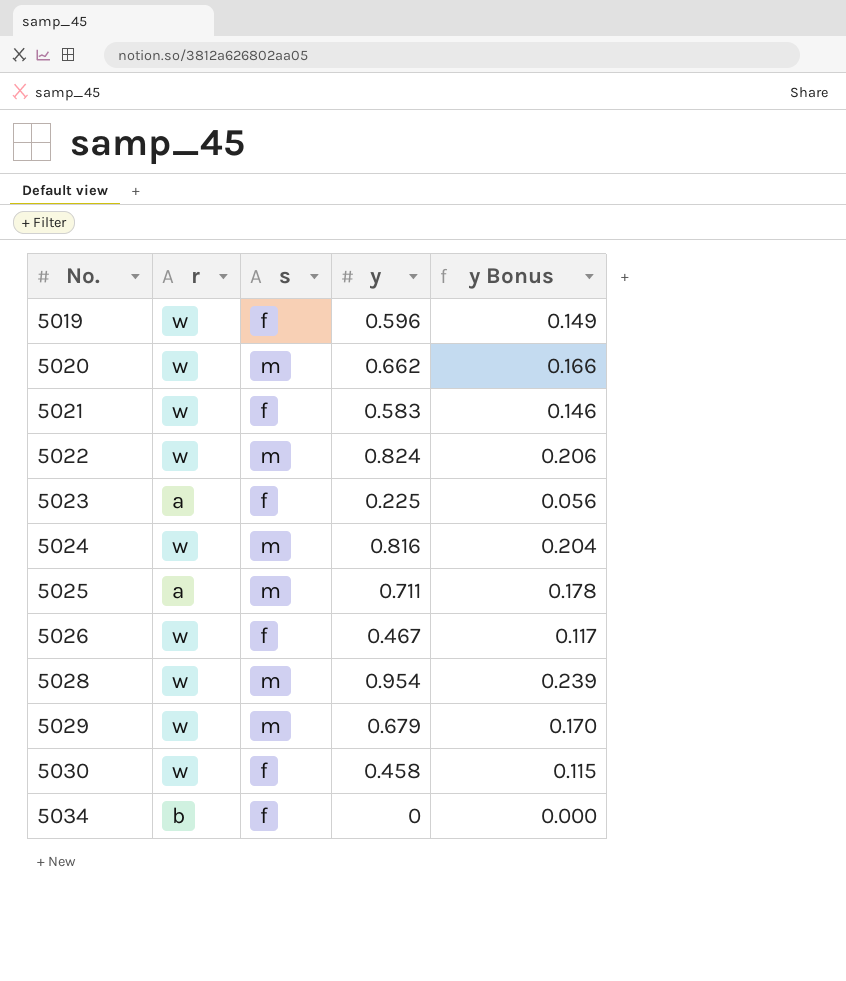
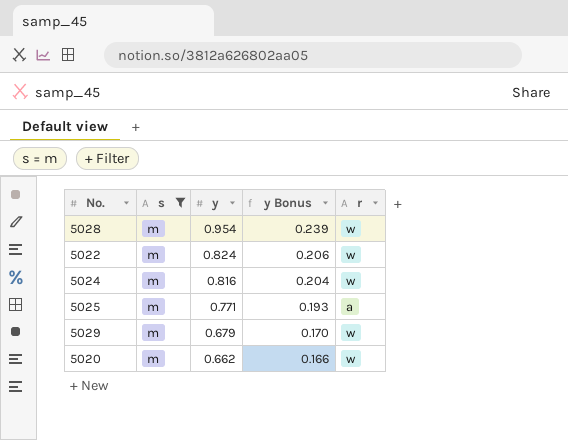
filter: none -> s = m
row order: No. ascending -> y descending
column r | position: 2 -> 5
5025 | y: 0.711 -> 0.771
5025 | y Bonus: 0.178 -> 0.193

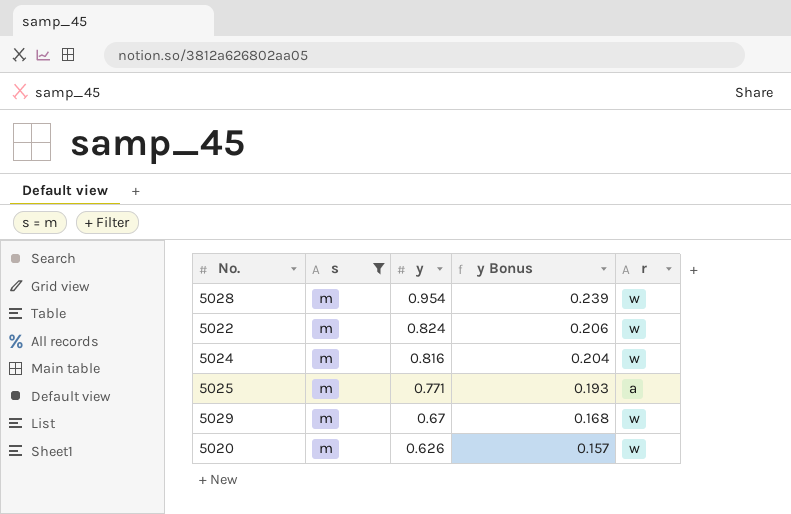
5029 | y: 0.679 -> 0.67
5029 | y Bonus: 0.170 -> 0.168
5020 | y: 0.662 -> 0.626
5020 | y Bonus: 0.166 -> 0.157

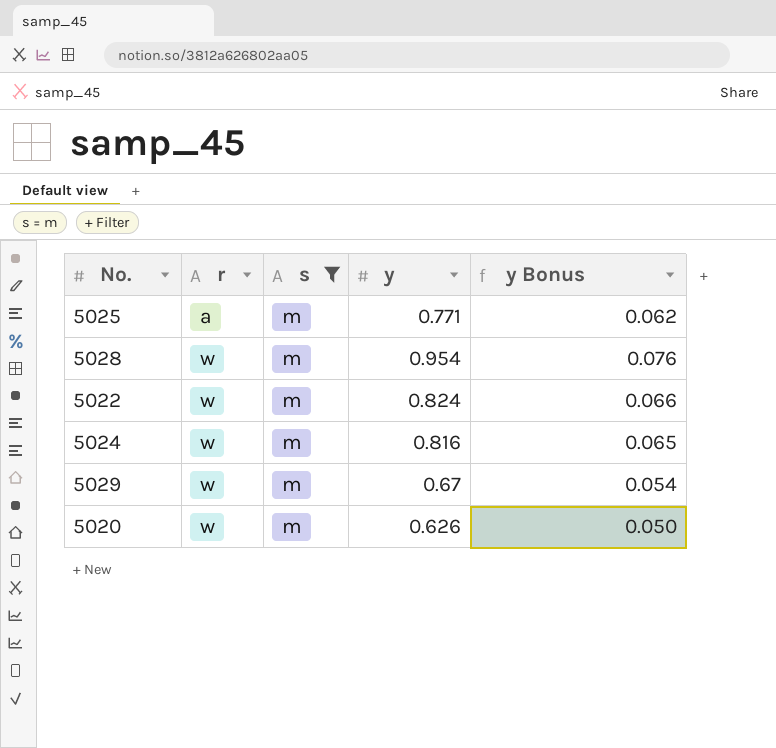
row order: y descending -> r ascending
column r | position: 5 -> 2
column y Bonus | formula: [y] * 0.25 -> [y] * 0.08

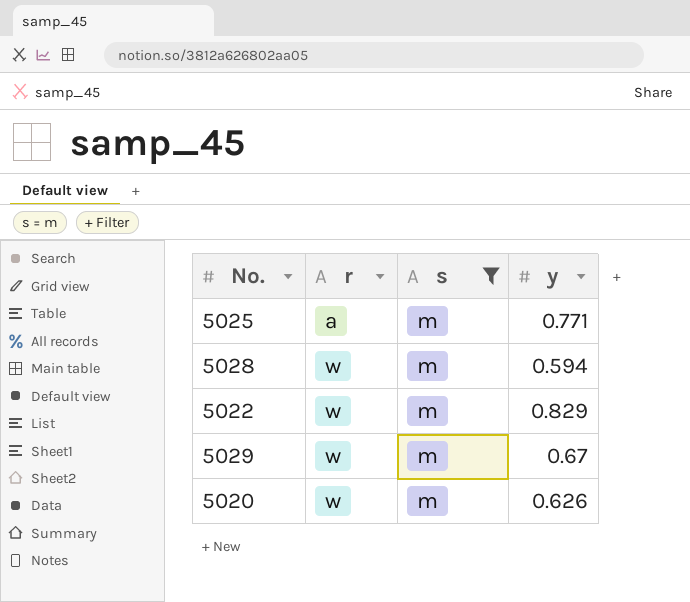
column y Bonus | formula: [y] * 0.08 -> none
row 5024: w | m | 0.816 | 0.065 -> none
5028 | y: 0.954 -> 0.594
5022 | y: 0.824 -> 0.829

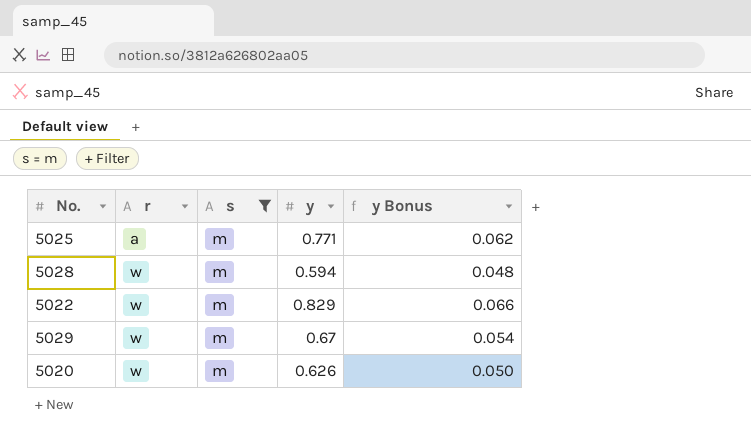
column y Bonus | formula: none -> [y] * 0.08

